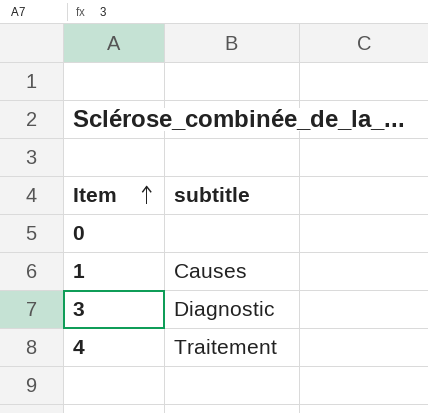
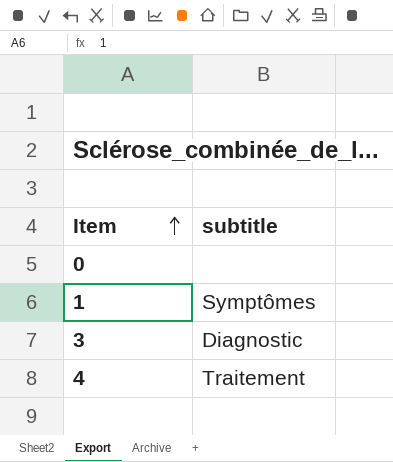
1 | subtitle: Causes -> Symptômes

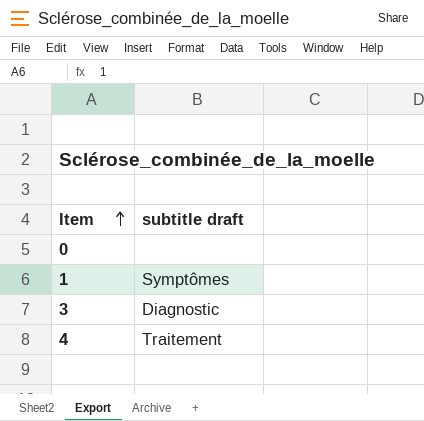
column name: subtitle -> subtitle draft

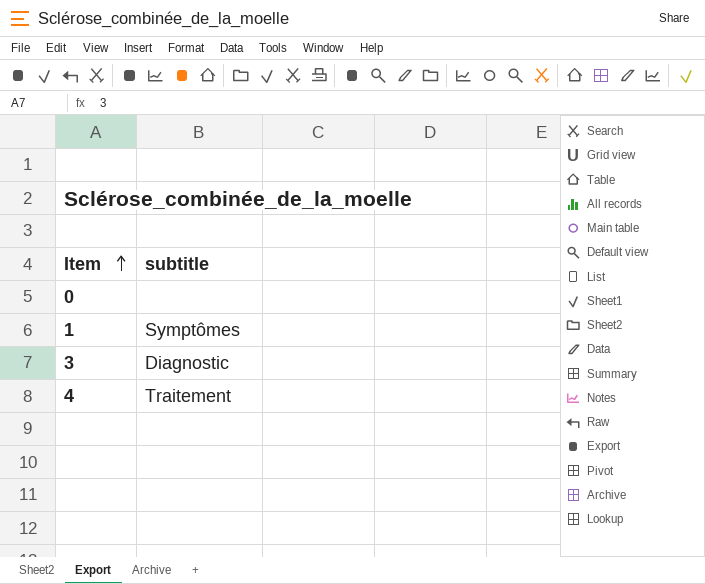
column name: subtitle draft -> subtitle

